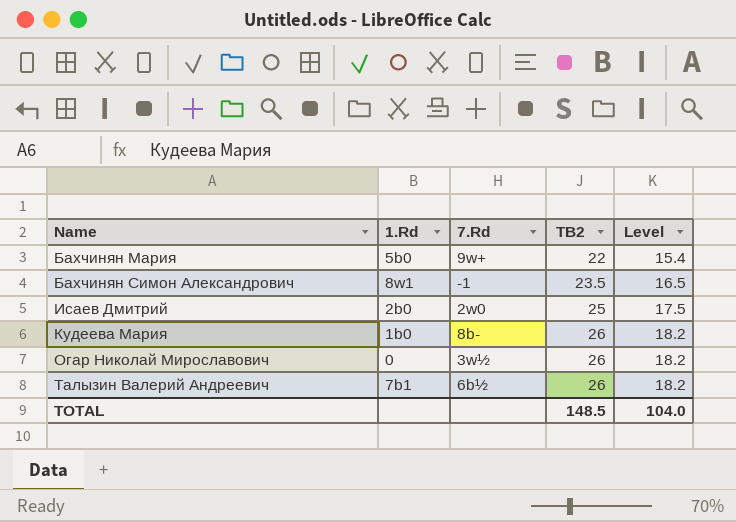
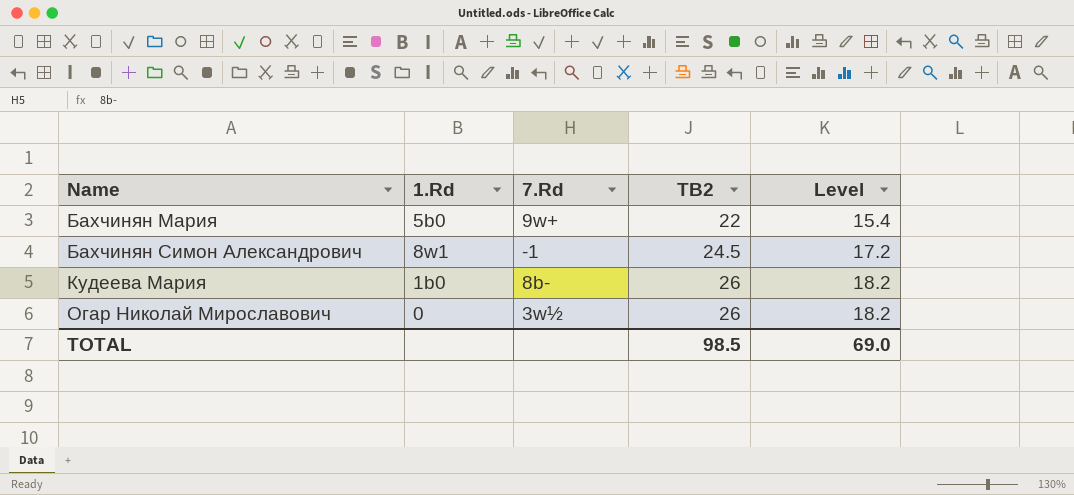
row Исаев Дмитрий: 2b0 | 2w0 | 25 | 17.5 -> none
row Талызин Валерий Андреевич: 7b1 | 6b½ | 26 | 18.2 -> none
Бахчинян Симон Александрович | TB2: 23.5 -> 24.5
Бахчинян Симон Александрович | Level: 16.5 -> 17.2
TOTAL | TB2: 148.5 -> 98.5
TOTAL | Level: 104.0 -> 69.0

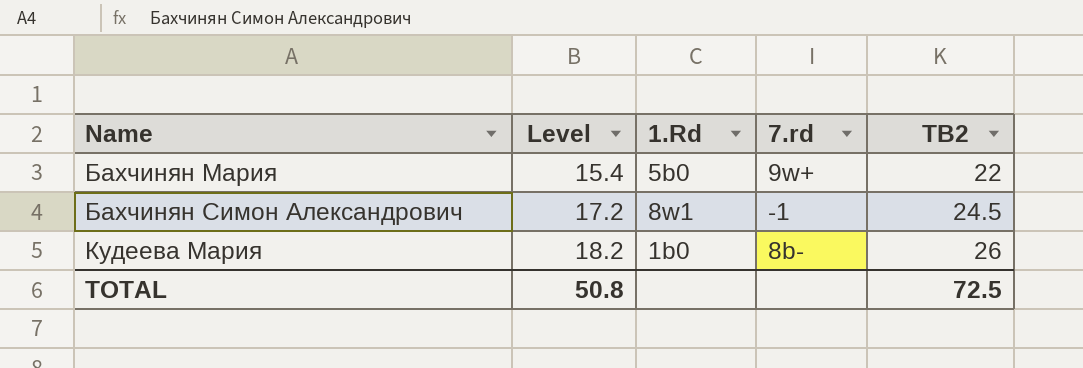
column Level | position: 5 -> 2
column name: 7.Rd -> 7.rd
row Огар Николай Мирославович: 0 | 3w½ | 26 | 18.2 -> none
TOTAL | Level: 69.0 -> 50.8
TOTAL | TB2: 98.5 -> 72.5

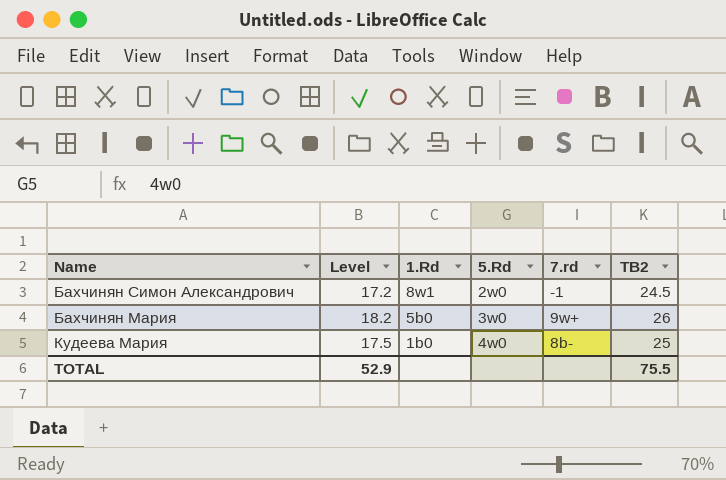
row order: Name ascending -> 1.Rd descending
column 5.Rd | position: none -> 4
Бахчинян Мария | Level: 15.4 -> 18.2
Бахчинян Мария | TB2: 22 -> 26
Кудеева Мария | Level: 18.2 -> 17.5
Кудеева Мария | TB2: 26 -> 25
TOTAL | Level: 50.8 -> 52.9
TOTAL | TB2: 72.5 -> 75.5

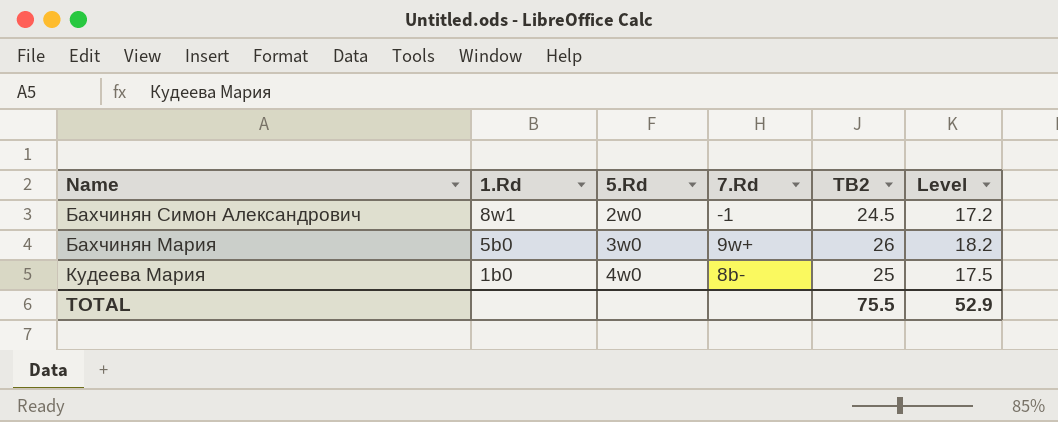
column name: 7.rd -> 7.Rd
column Level | position: 2 -> 6

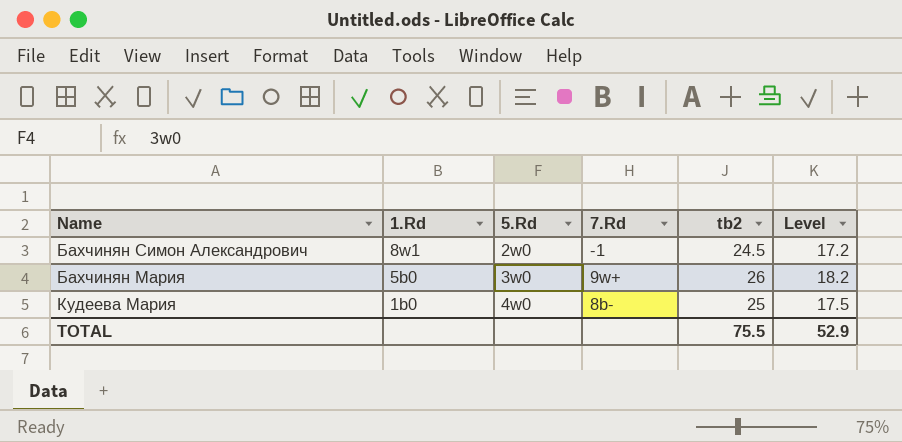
column name: TB2 -> tb2

